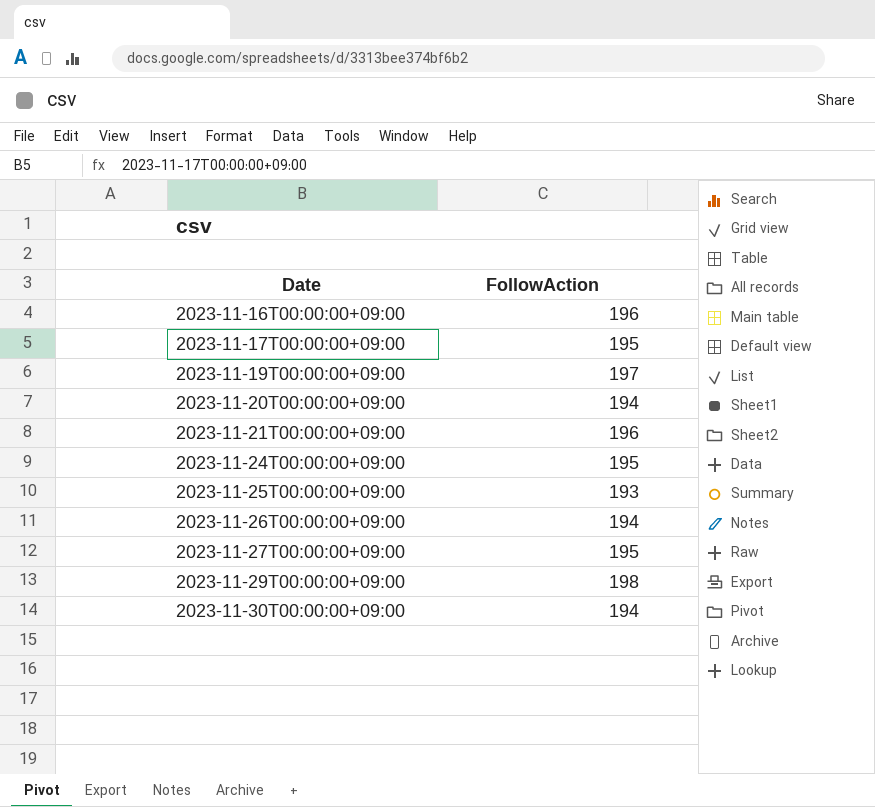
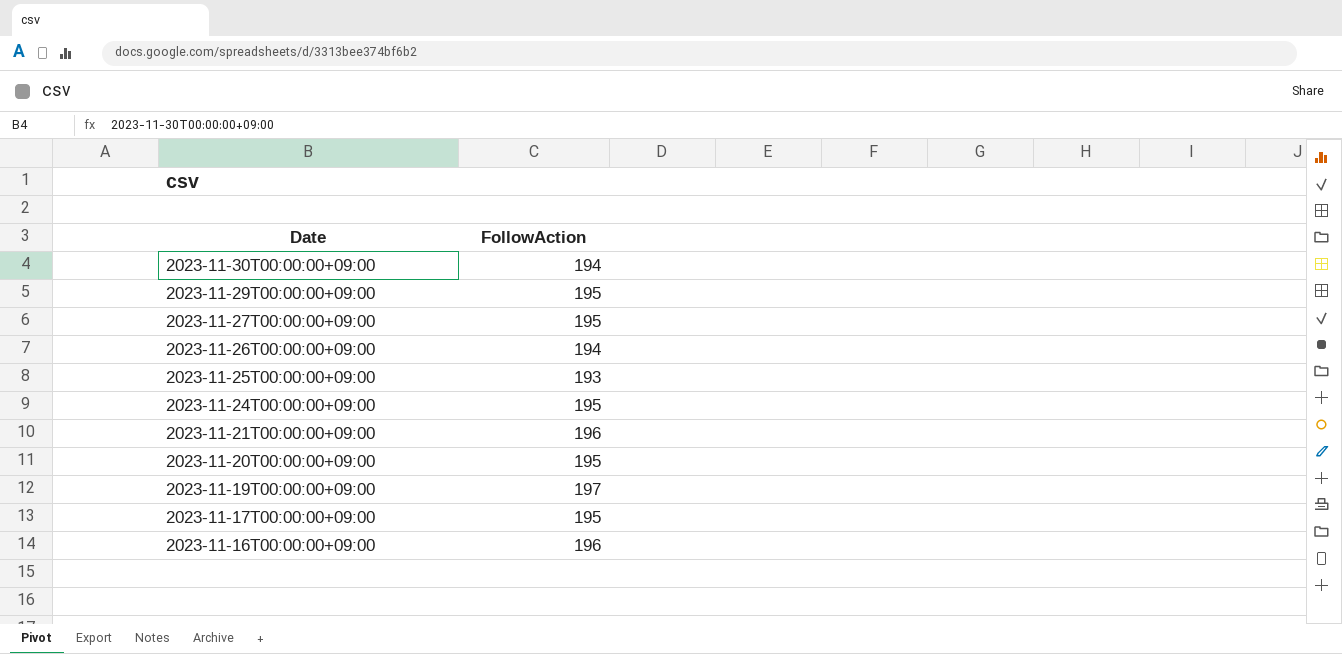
row order: Date ascending -> Date descending
2023-11-29T00:00:00+09:00 | FollowAction: 198 -> 195
2023-11-20T00:00:00+09:00 | FollowAction: 194 -> 195

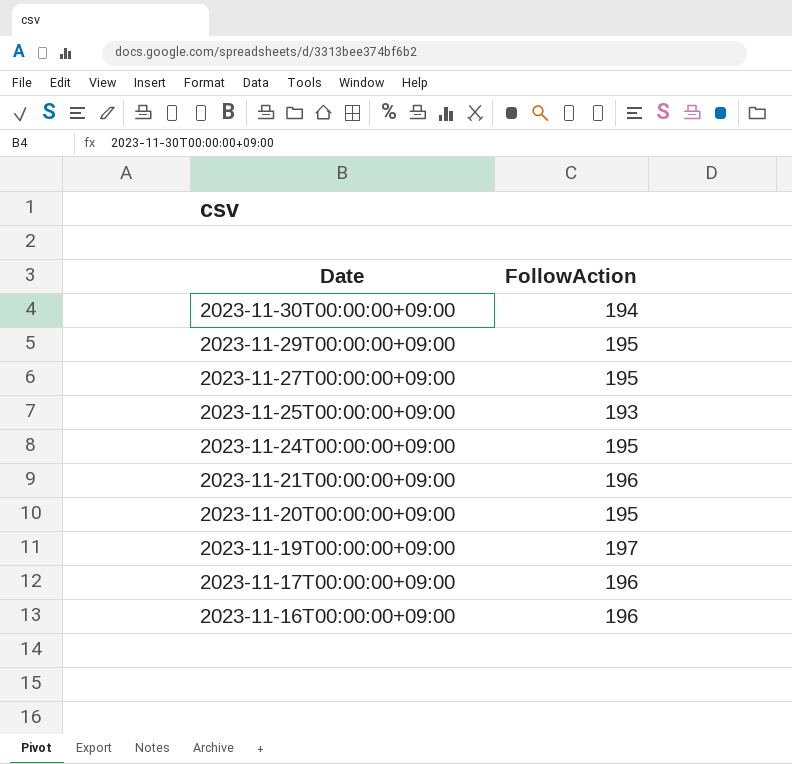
row 2023-11-26T00:00:00+09:00: 194 -> none
2023-11-17T00:00:00+09:00 | FollowAction: 195 -> 196

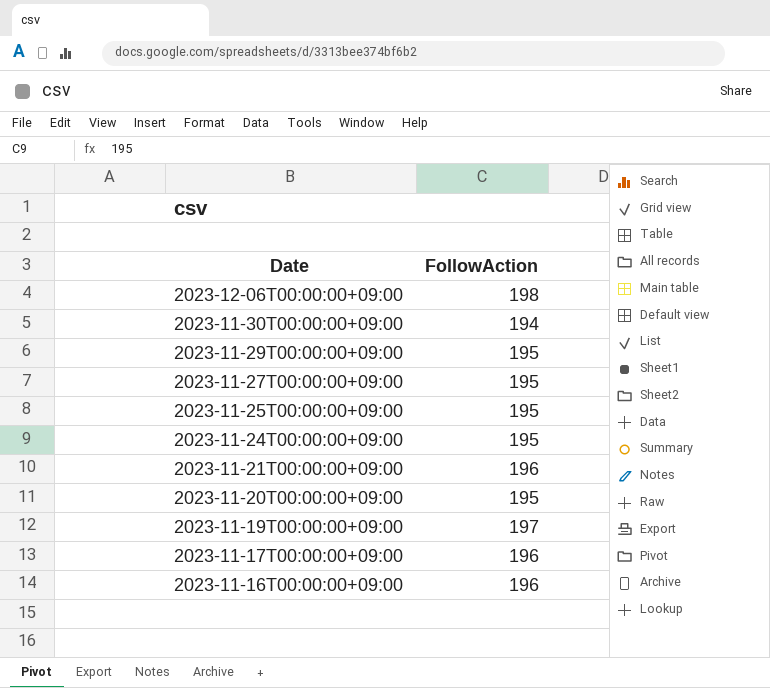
row 2023-12-06T00:00:00+09:00: none -> 198
2023-11-25T00:00:00+09:00 | FollowAction: 193 -> 195

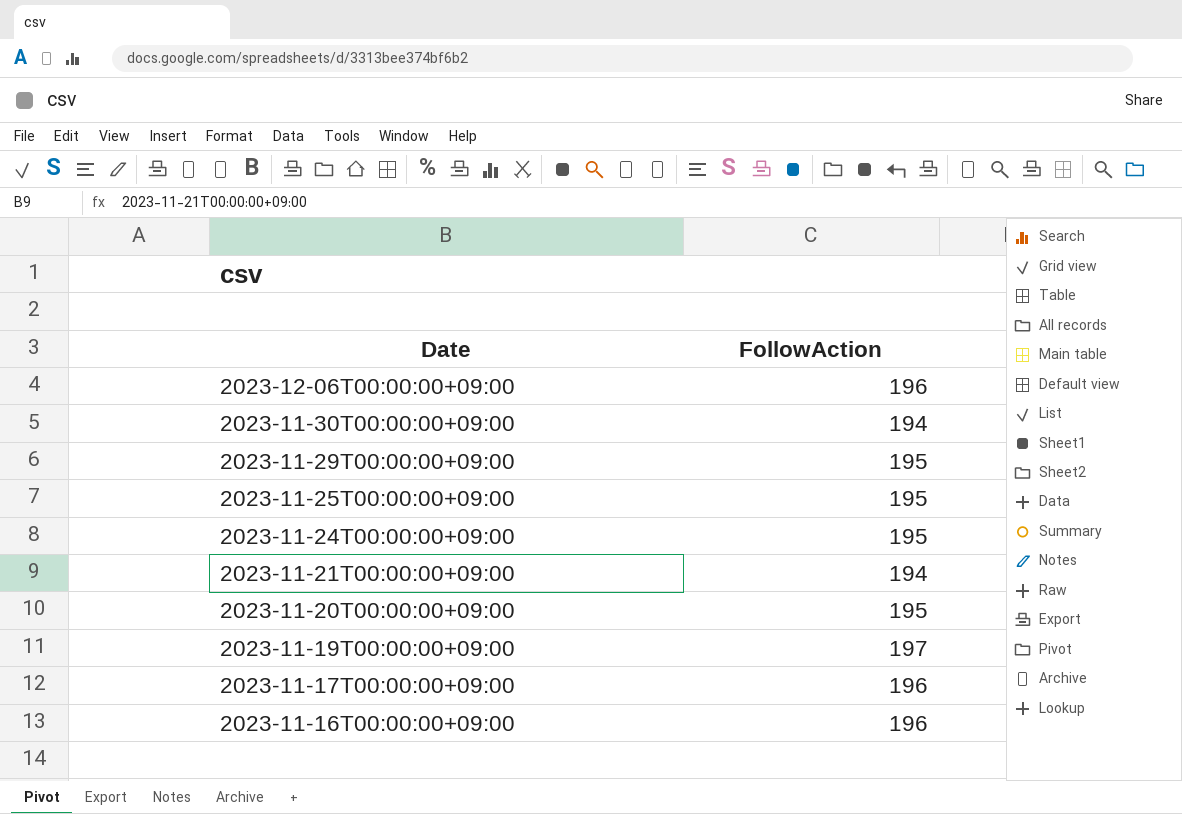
row 2023-11-27T00:00:00+09:00: 195 -> none
2023-12-06T00:00:00+09:00 | FollowAction: 198 -> 196
2023-11-21T00:00:00+09:00 | FollowAction: 196 -> 194

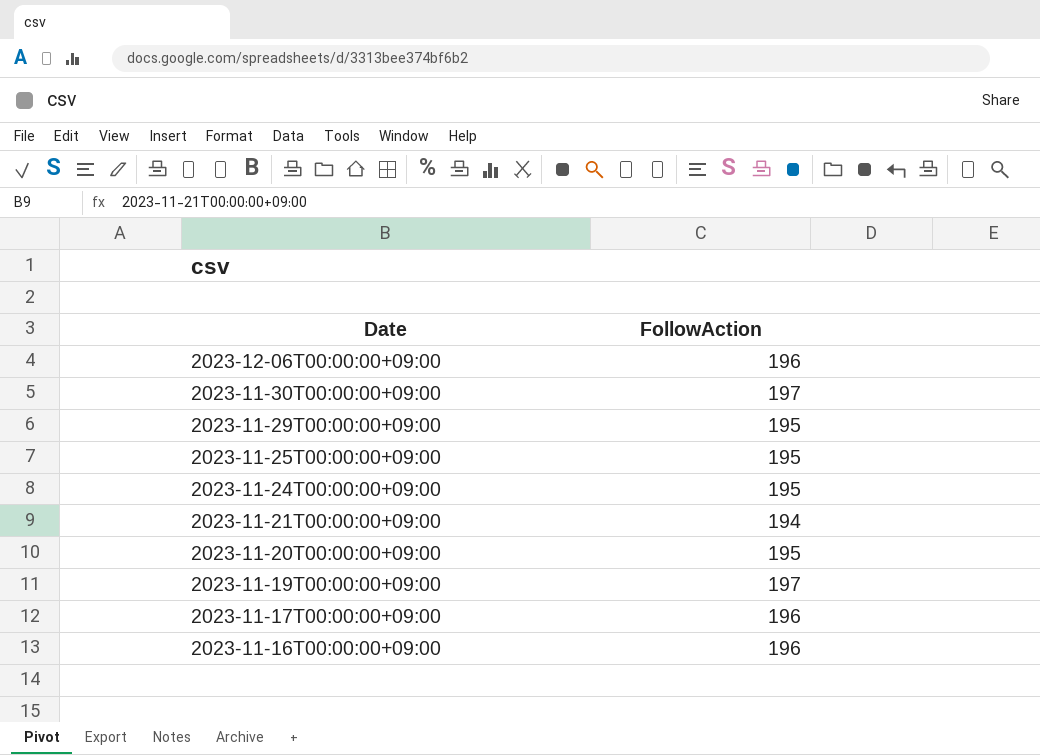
2023-11-30T00:00:00+09:00 | FollowAction: 194 -> 197

